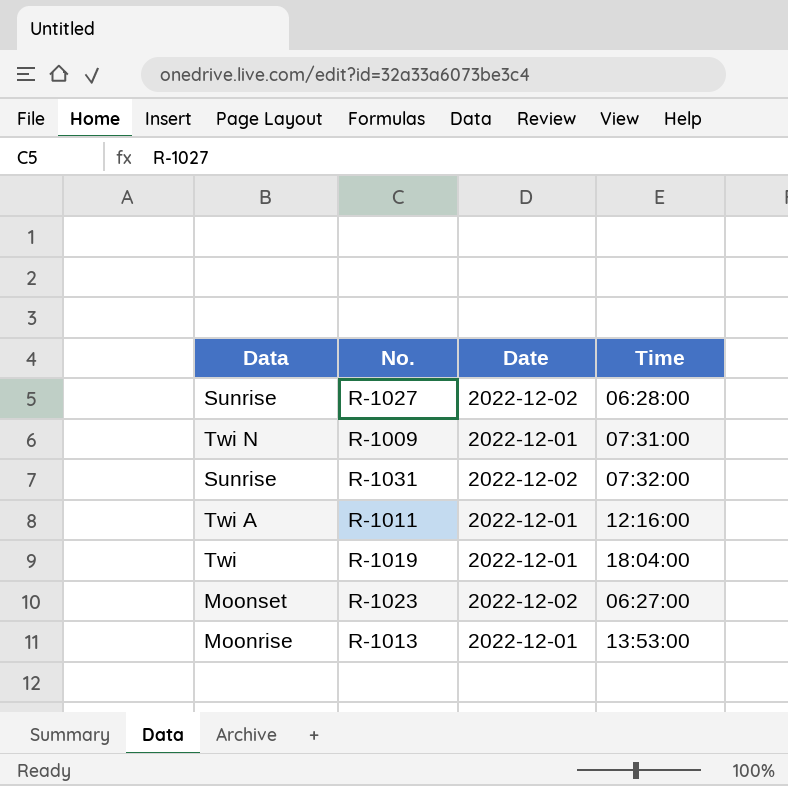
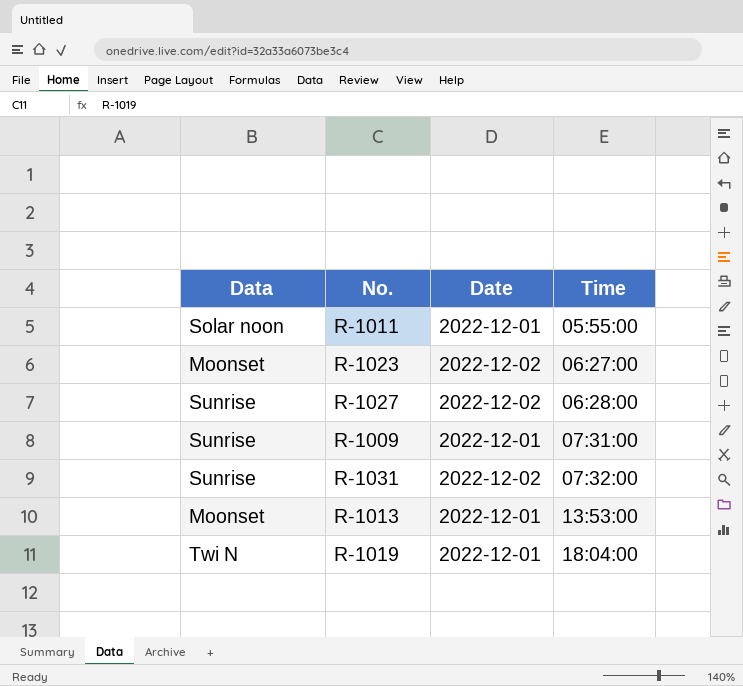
row order: none -> Time ascending
R-1011 | Data: Twi A -> Solar noon
R-1011 | Time: 12:16:00 -> 05:55:00
R-1009 | Data: Twi N -> Sunrise
R-1013 | Data: Moonrise -> Moonset
R-1019 | Data: Twi -> Twi N

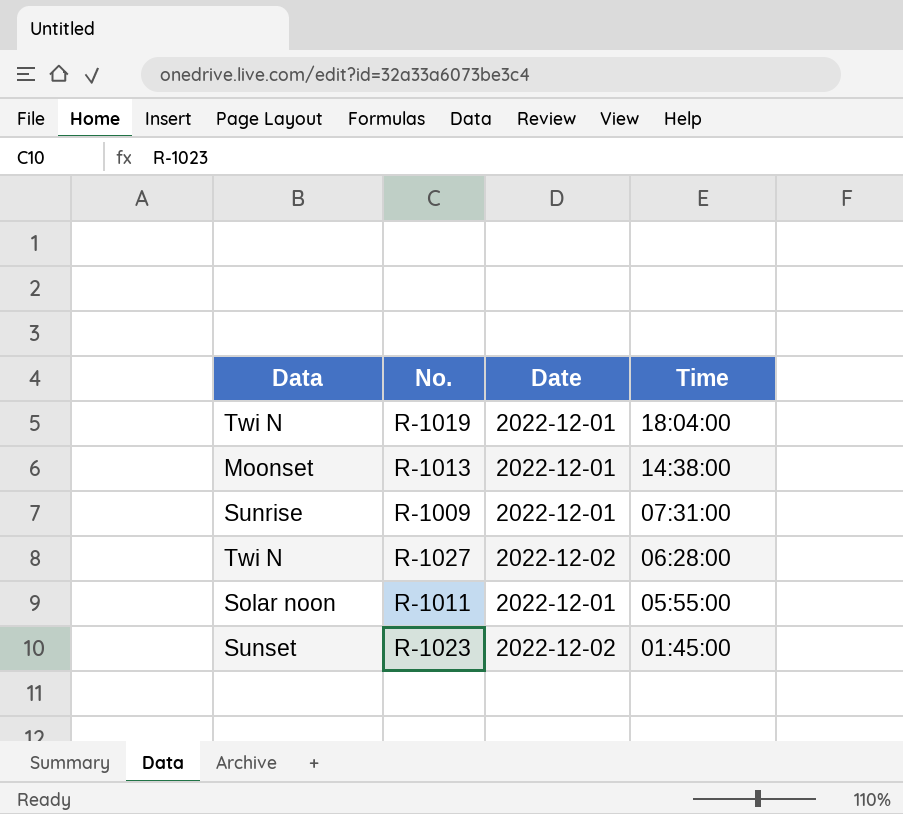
row order: Time ascending -> Time descending
row R-1031: Sunrise | 2022-12-02 | 07:32:00 -> none
R-1013 | Time: 13:53:00 -> 14:38:00
R-1027 | Data: Sunrise -> Twi N
R-1023 | Data: Moonset -> Sunset
R-1023 | Time: 06:27:00 -> 01:45:00

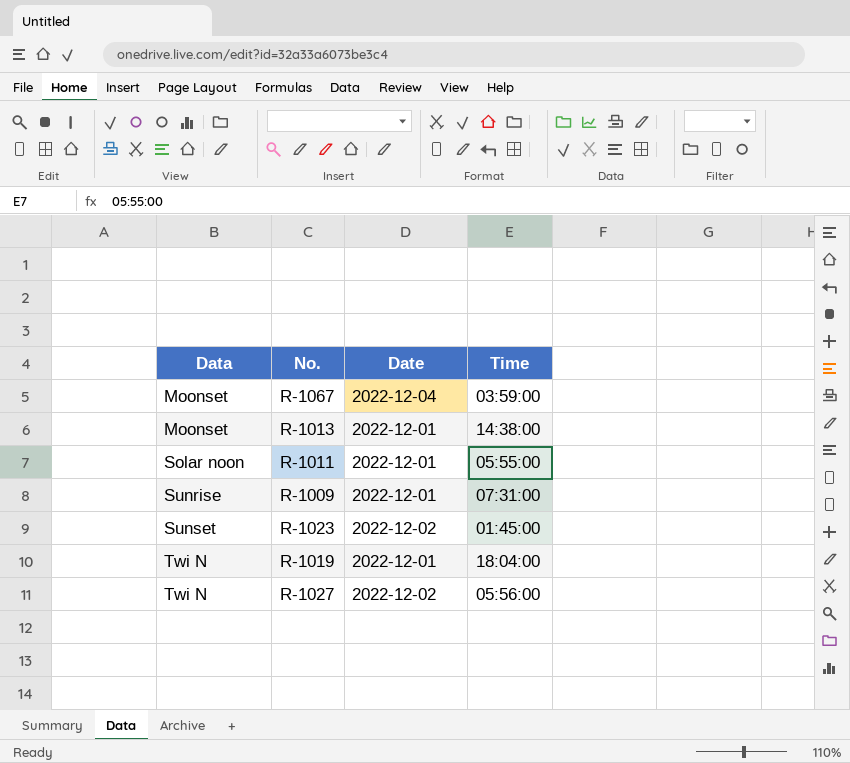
row order: Time descending -> Data ascending
row R-1067: none -> Moonset | 2022-12-04 | 03:59:00
R-1027 | Time: 06:28:00 -> 05:56:00

